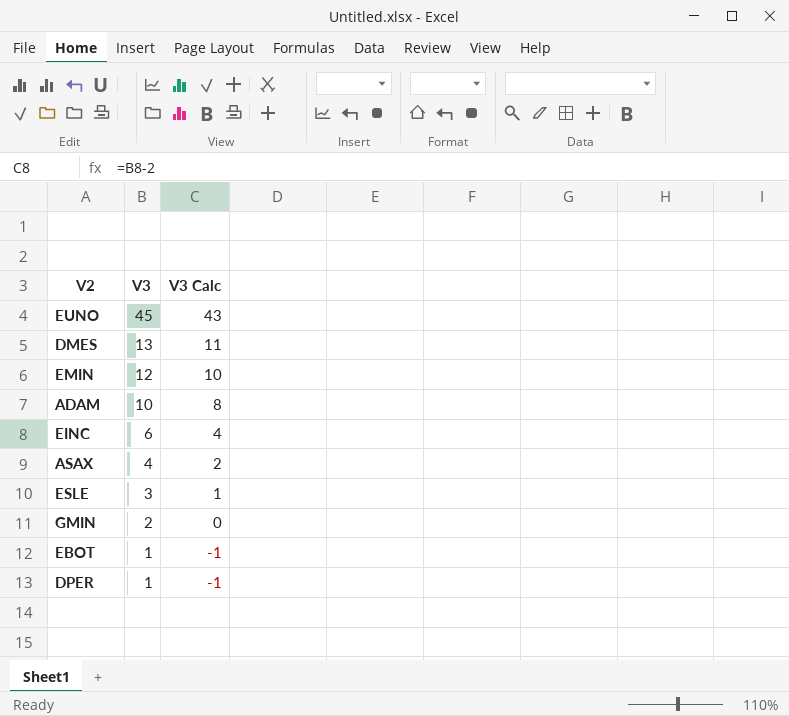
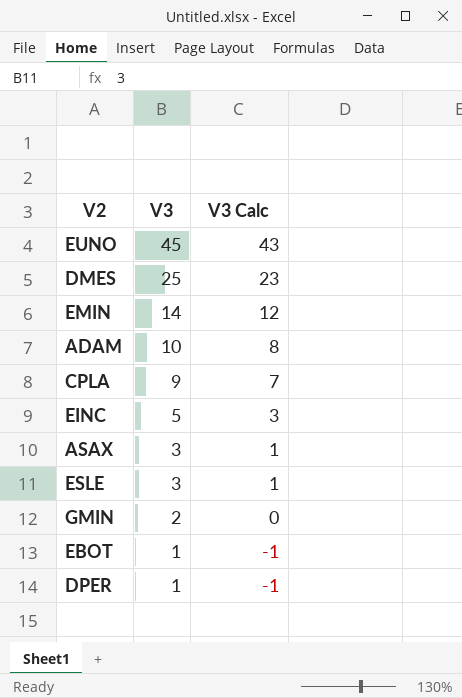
DMES | V3: 13 -> 25
DMES | V3 Calc: 11 -> 23
EMIN | V3: 12 -> 14
EMIN | V3 Calc: 10 -> 12
row CPLA: none -> 9 | 7
EINC | V3: 6 -> 5
EINC | V3 Calc: 4 -> 3
ASAX | V3: 4 -> 3
ASAX | V3 Calc: 2 -> 1

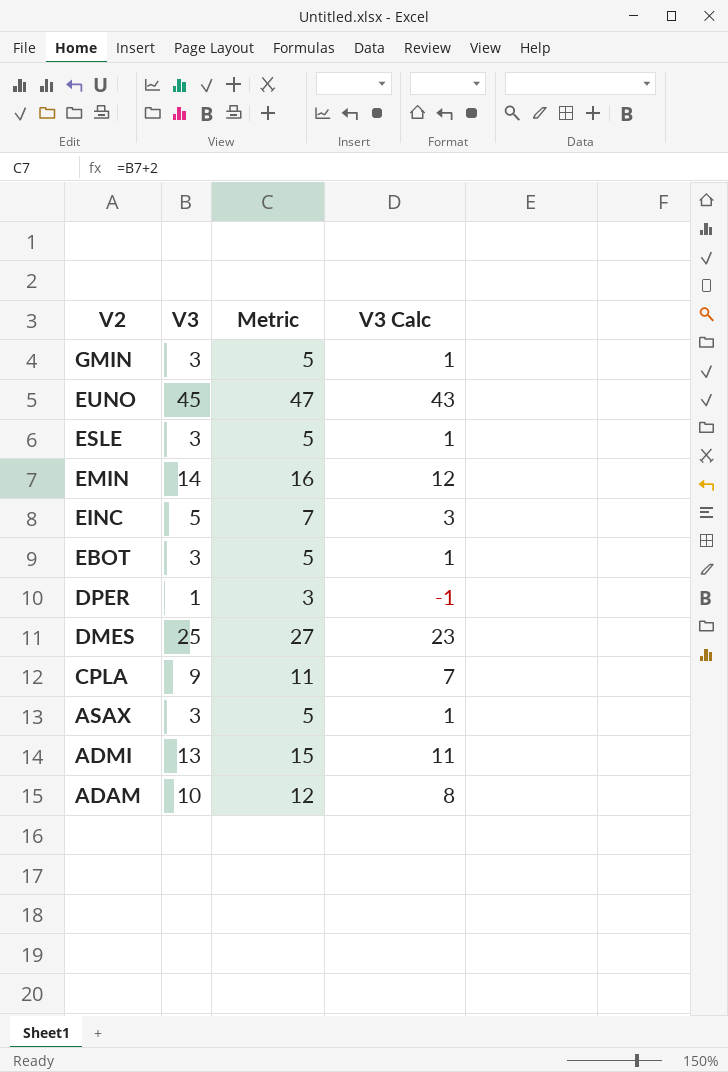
row order: V3 descending -> V2 descending
column Metric | formula: none -> [V3] + 2
GMIN | V3: 2 -> 3
GMIN | V3 Calc: 0 -> 1
EBOT | V3: 1 -> 3
EBOT | V3 Calc: -1 -> 1
row ADMI: none -> 13 | 15 | 11

